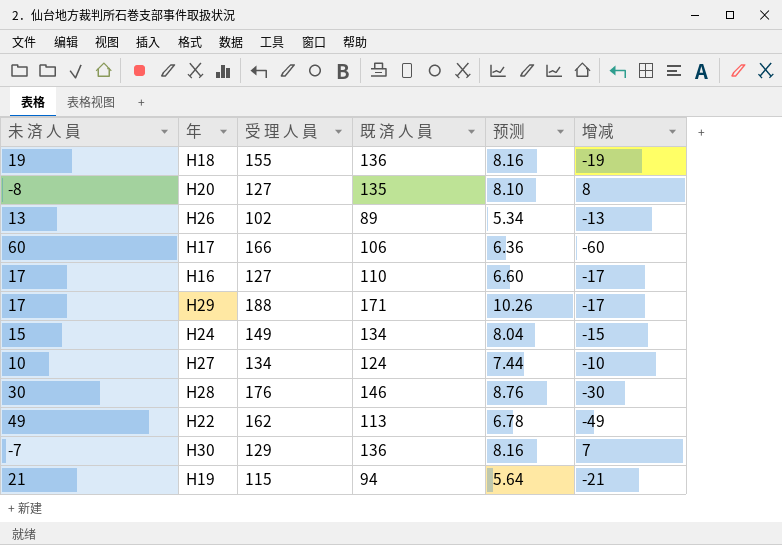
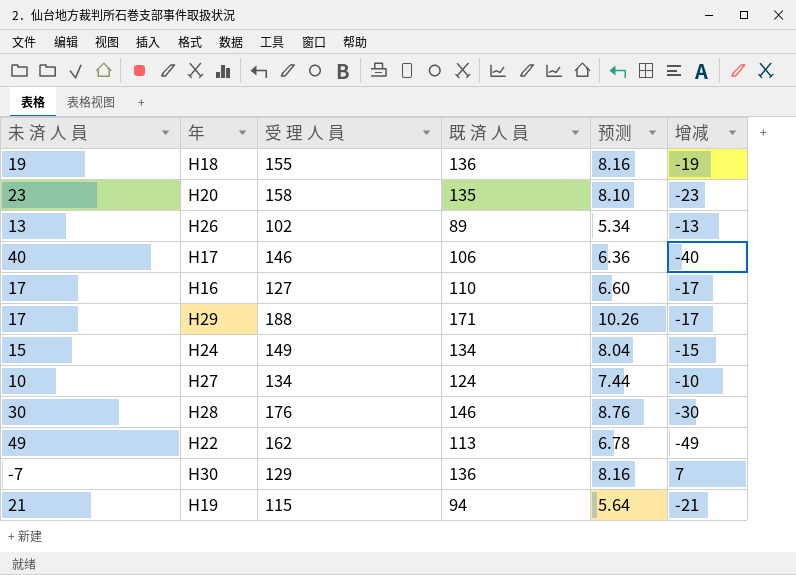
H20 | 未 済 人 員: -8 -> 23
H20 | 受 理 人 員: 127 -> 158
H20 | 增减: 8 -> -23
H17 | 未 済 人 員: 60 -> 40
H17 | 受 理 人 員: 166 -> 146
H17 | 增减: -60 -> -40

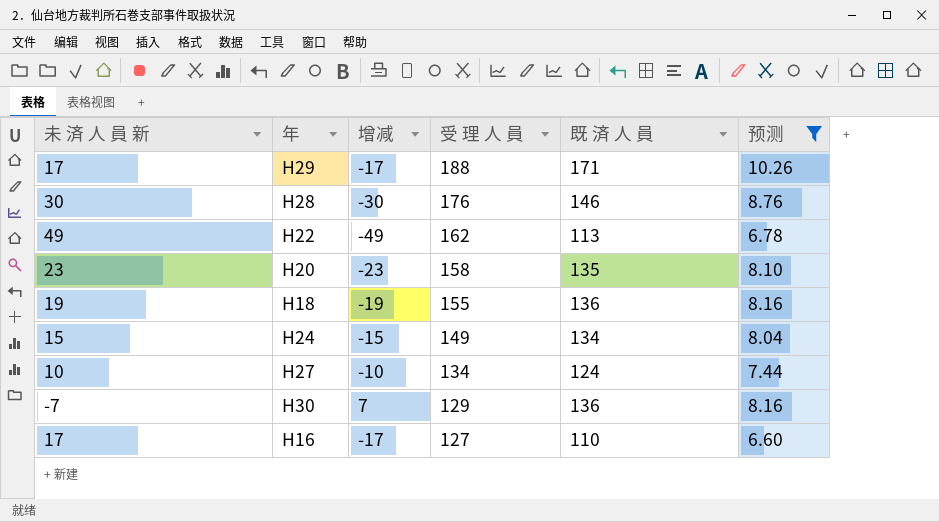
filter: none -> 预测 >= 6.60
row order: none -> 受 理 人 員 descending
column name: 未 済 人 員 -> 未 済 人 員 新
column 增减 | position: 6 -> 3

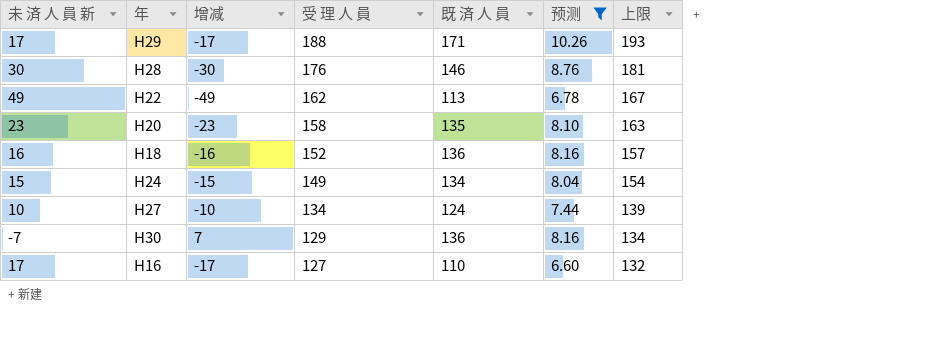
column 上限 | formula: none -> [受 理 人 員] + 5
H18 | 未 済 人 員 新: 19 -> 16
H18 | 增减: -19 -> -16
H18 | 受 理 人 員: 155 -> 152

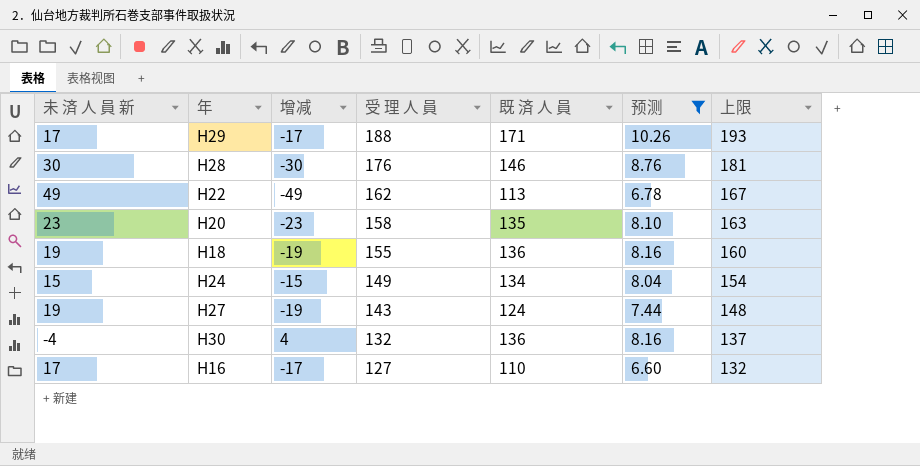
H18 | 未 済 人 員 新: 16 -> 19
H18 | 增减: -16 -> -19
H18 | 受 理 人 員: 152 -> 155
H18 | 上限: 157 -> 160
H27 | 未 済 人 員 新: 10 -> 19
H27 | 增减: -10 -> -19
H27 | 受 理 人 員: 134 -> 143
H27 | 上限: 139 -> 148
H30 | 未 済 人 員 新: -7 -> -4
H30 | 增减: 7 -> 4
H30 | 受 理 人 員: 129 -> 132
H30 | 上限: 134 -> 137

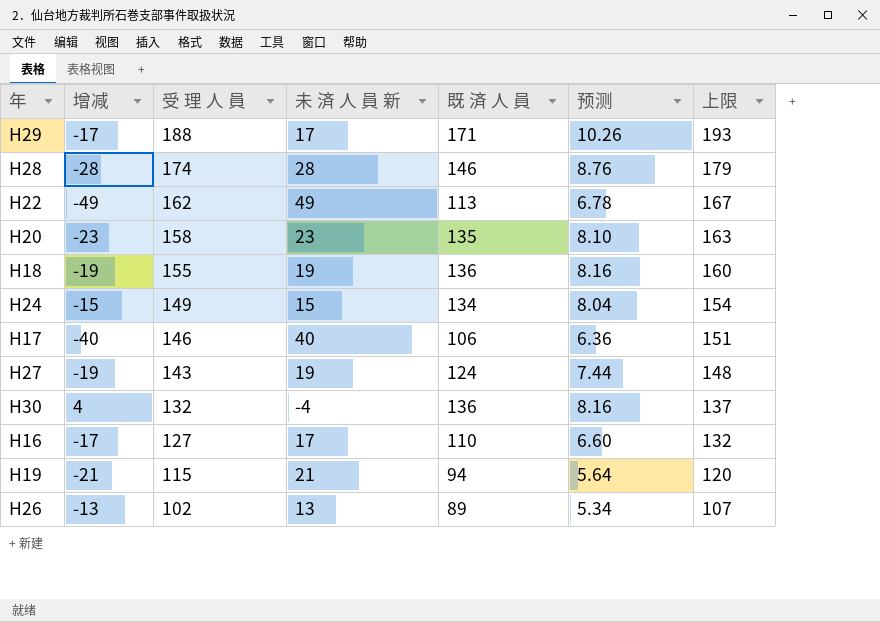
filter: 预测 >= 6.60 -> none
column 未 済 人 員 新 | position: 1 -> 4
H28 | 增减: -30 -> -28
H28 | 受 理 人 員: 176 -> 174
H28 | 未 済 人 員 新: 30 -> 28
H28 | 上限: 181 -> 179

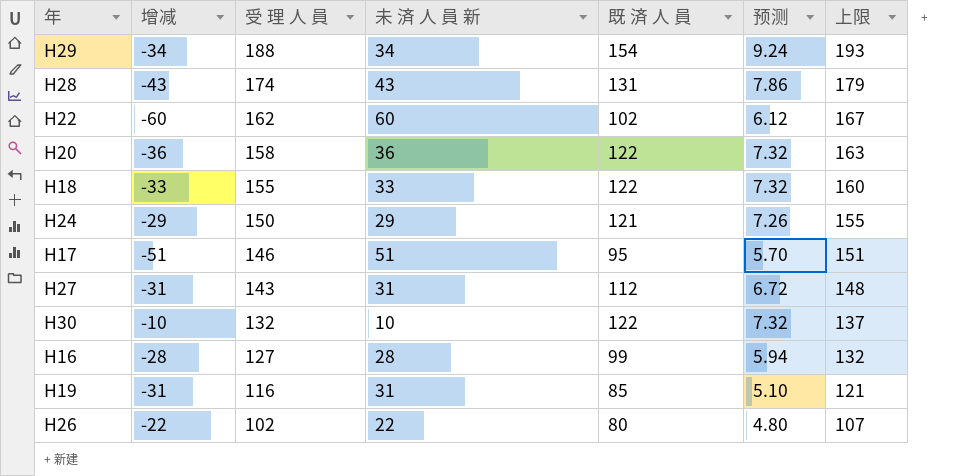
H29 | 增减: -17 -> -34
H29 | 未 済 人 員 新: 17 -> 34
H29 | 既 済 人 員: 171 -> 154
H29 | 预测: 10.26 -> 9.24
H28 | 增减: -28 -> -43
H28 | 未 済 人 員 新: 28 -> 43
H28 | 既 済 人 員: 146 -> 131
H28 | 预测: 8.76 -> 7.86
H22 | 增减: -49 -> -60
H22 | 未 済 人 員 新: 49 -> 60
H22 | 既 済 人 員: 113 -> 102
H22 | 预测: 6.78 -> 6.12
H20 | 增减: -23 -> -36
H20 | 未 済 人 員 新: 23 -> 36
H20 | 既 済 人 員: 135 -> 122
H20 | 预测: 8.10 -> 7.32
H18 | 增减: -19 -> -33
H18 | 未 済 人 員 新: 19 -> 33
H18 | 既 済 人 員: 136 -> 122
H18 | 预测: 8.16 -> 7.32
H24 | 增减: -15 -> -29
H24 | 受 理 人 員: 149 -> 150
H24 | 未 済 人 員 新: 15 -> 29
H24 | 既 済 人 員: 134 -> 121
H24 | 预测: 8.04 -> 7.26
H24 | 上限: 154 -> 155
H17 | 增减: -40 -> -51
H17 | 未 済 人 員 新: 40 -> 51
H17 | 既 済 人 員: 106 -> 95
H17 | 预测: 6.36 -> 5.70
H27 | 增减: -19 -> -31
H27 | 未 済 人 員 新: 19 -> 31
H27 | 既 済 人 員: 124 -> 112
H27 | 预测: 7.44 -> 6.72
H30 | 增减: 4 -> -10
H30 | 未 済 人 員 新: -4 -> 10
H30 | 既 済 人 員: 136 -> 122
H30 | 预测: 8.16 -> 7.32
H16 | 增减: -17 -> -28
H16 | 未 済 人 員 新: 17 -> 28
H16 | 既 済 人 員: 110 -> 99
H16 | 预测: 6.60 -> 5.94
H19 | 增减: -21 -> -31
H19 | 受 理 人 員: 115 -> 116
H19 | 未 済 人 員 新: 21 -> 31
H19 | 既 済 人 員: 94 -> 85
H19 | 预测: 5.64 -> 5.10
H19 | 上限: 120 -> 121
H26 | 增减: -13 -> -22
H26 | 未 済 人 員 新: 13 -> 22
H26 | 既 済 人 員: 89 -> 80
H26 | 预测: 5.34 -> 4.80

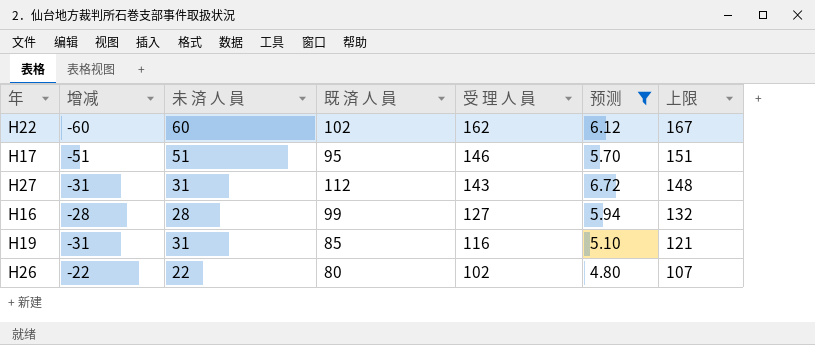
filter: none -> 预测 <= 6.72
column name: 未 済 人 員 新 -> 未 済 人 員
column 受 理 人 員 | position: 3 -> 5

